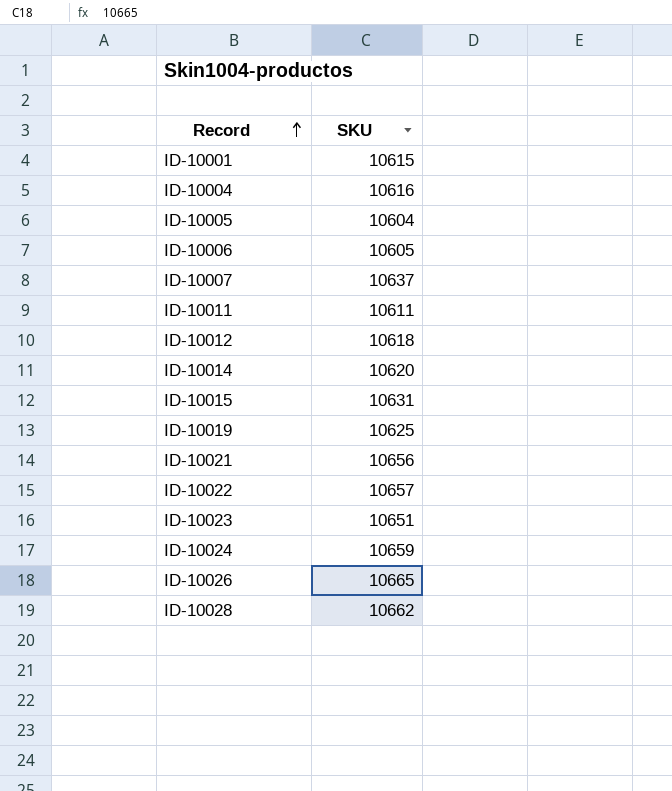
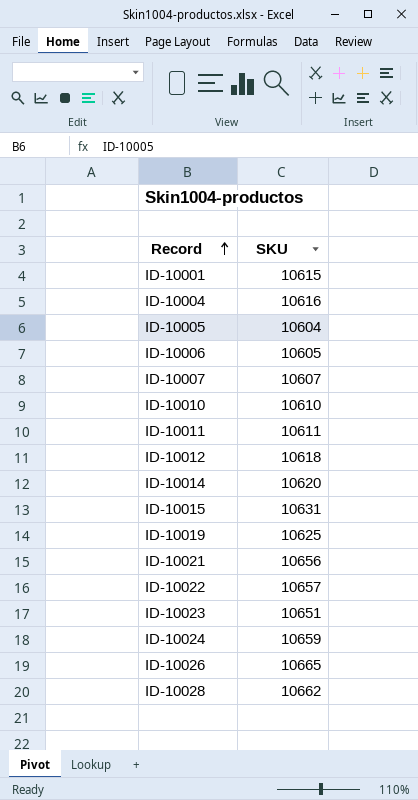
ID-10007 | SKU: 10637 -> 10607
row ID-10010: none -> 10610

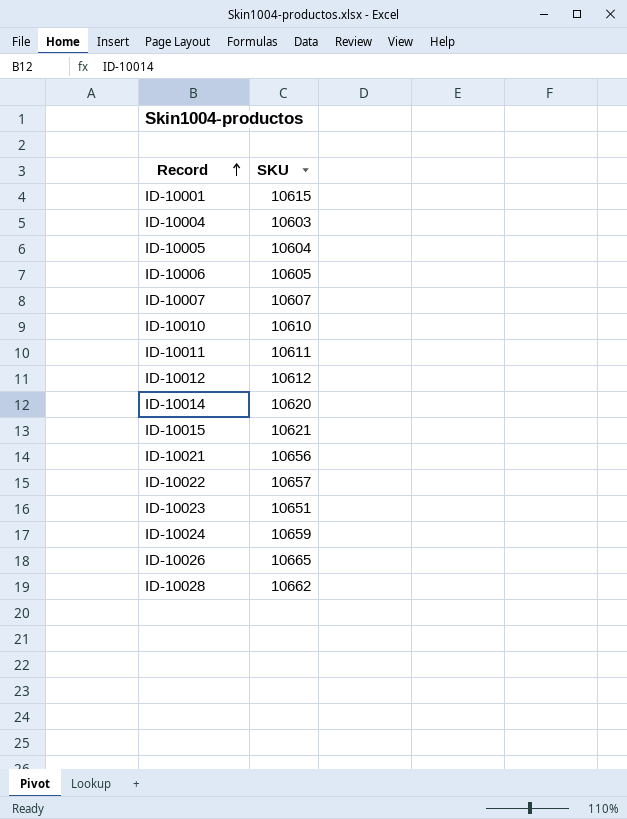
row ID-10019: 10625 -> none
ID-10004 | SKU: 10616 -> 10603
ID-10012 | SKU: 10618 -> 10612
ID-10015 | SKU: 10631 -> 10621

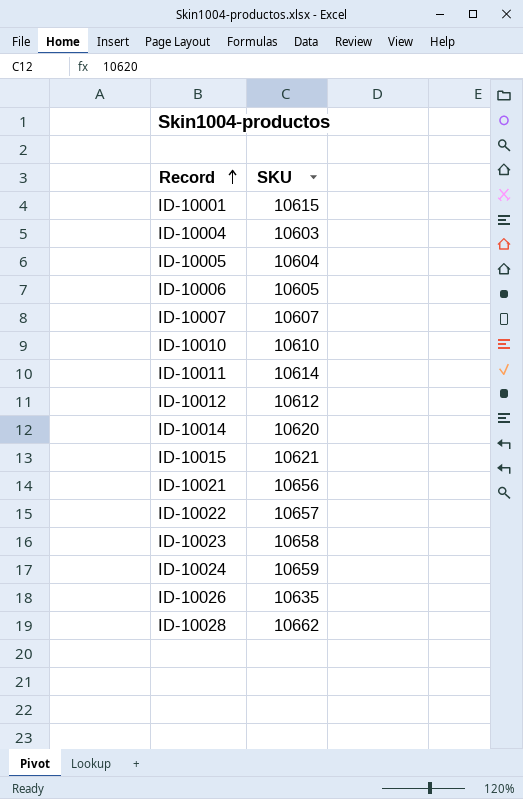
ID-10011 | SKU: 10611 -> 10614
ID-10023 | SKU: 10651 -> 10658
ID-10026 | SKU: 10665 -> 10635

